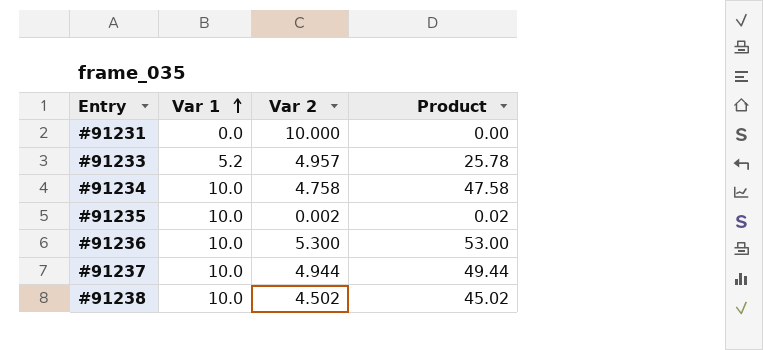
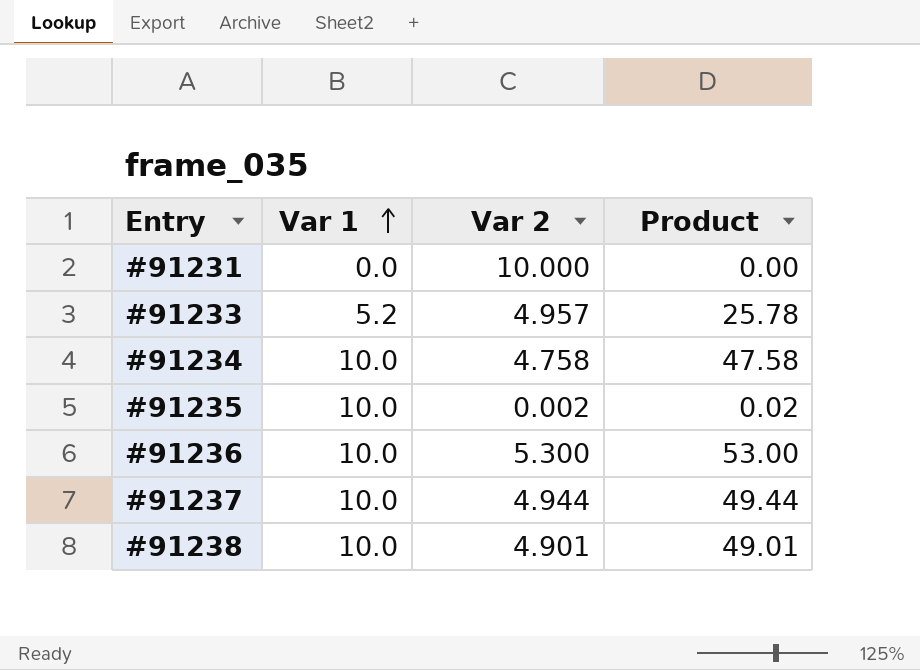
#91238 | Var 2: 4.502 -> 4.901
#91238 | Product: 45.02 -> 49.01

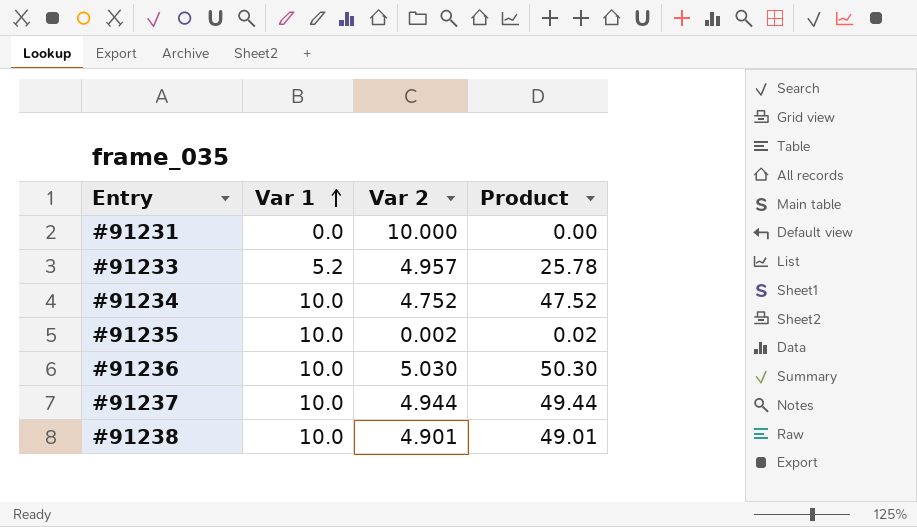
#91234 | Var 2: 4.758 -> 4.752
#91234 | Product: 47.58 -> 47.52
#91236 | Var 2: 5.300 -> 5.030
#91236 | Product: 53.00 -> 50.30

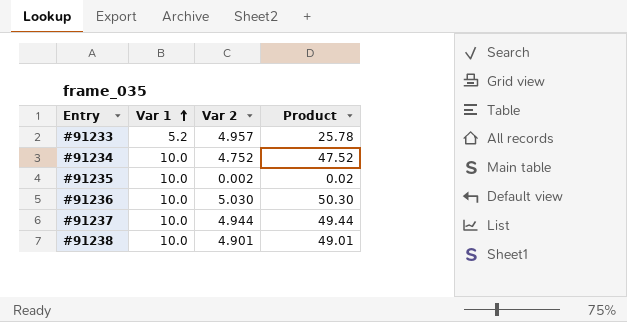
row #91231: 0.0 | 10.000 | 0.00 -> none

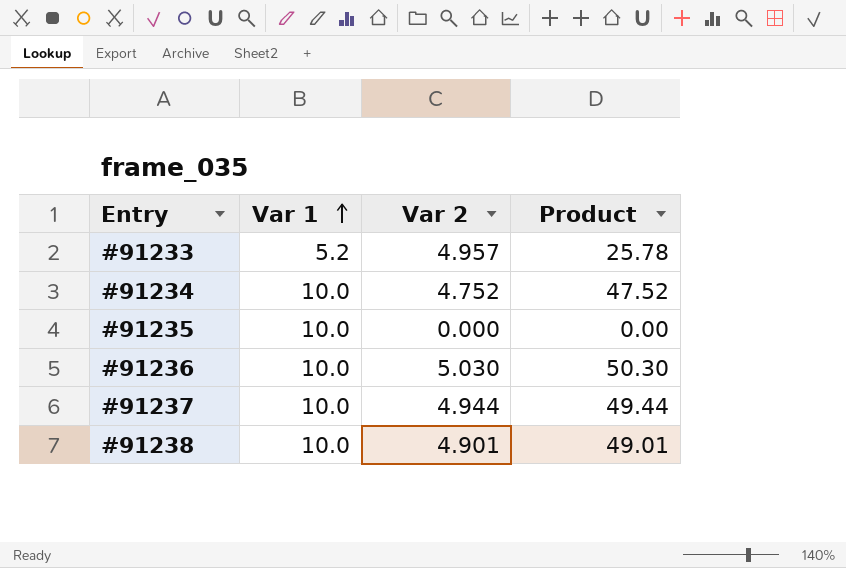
#91235 | Var 2: 0.002 -> 0.000
#91235 | Product: 0.02 -> 0.00

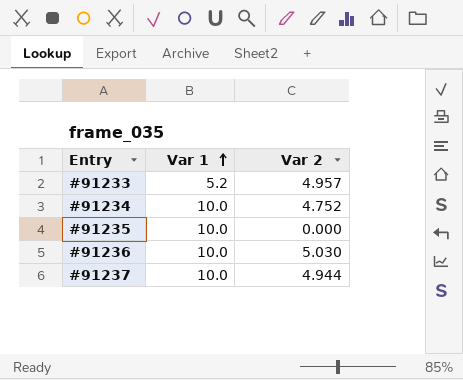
column Product | formula: [Var 1] * [Var 2] -> none
row #91238: 10.0 | 4.901 | 49.01 -> none

